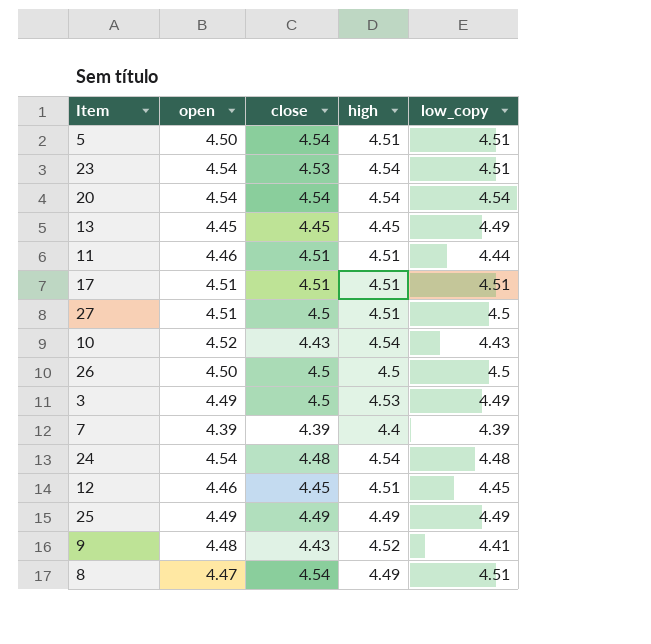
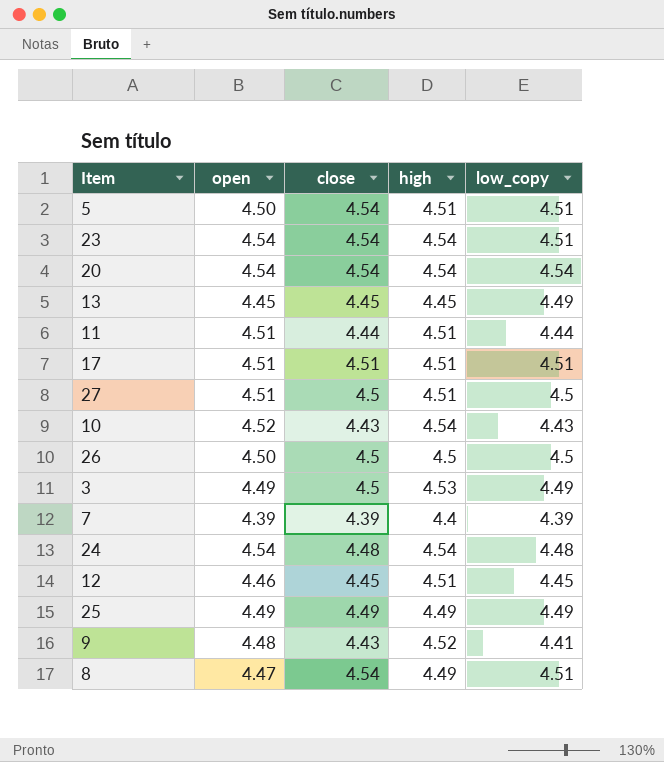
23 | close: 4.53 -> 4.54
11 | open: 4.46 -> 4.51
11 | close: 4.51 -> 4.44

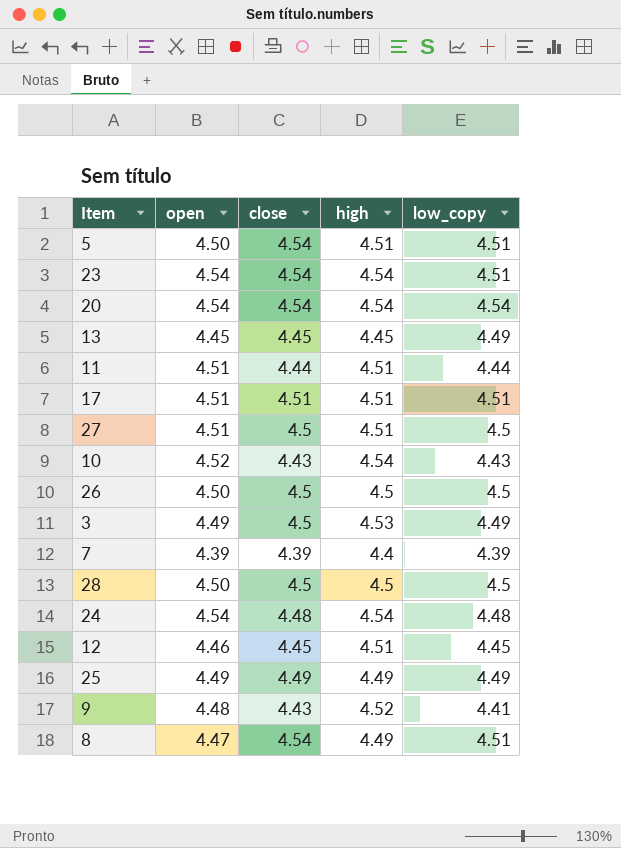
row 28: none -> 4.50 | 4.5 | 4.5 | 4.5

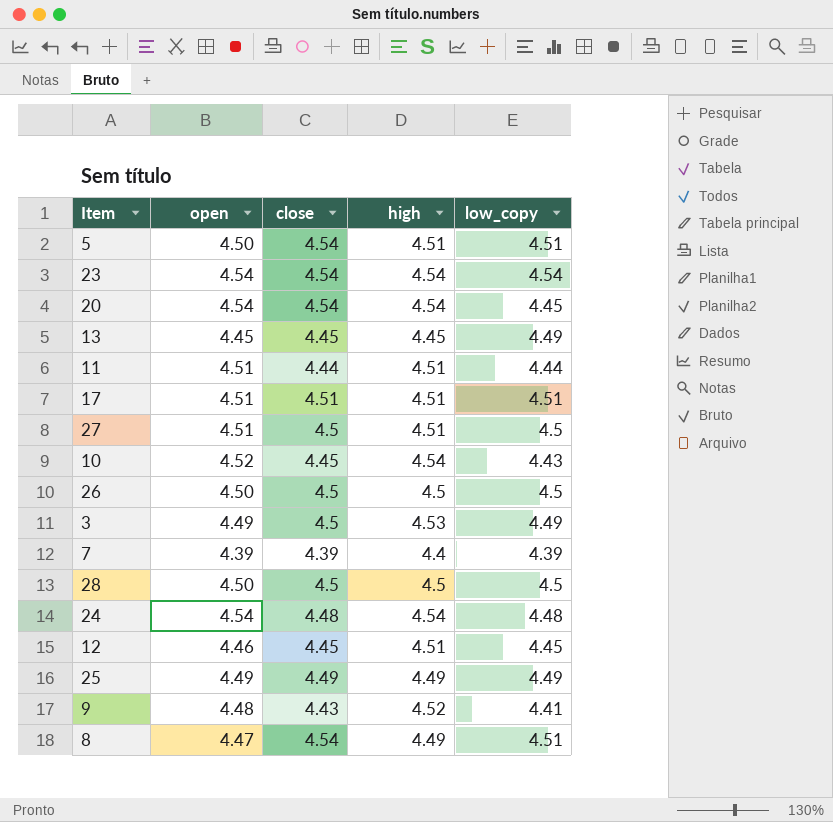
23 | low_copy: 4.51 -> 4.54
20 | low_copy: 4.54 -> 4.45
10 | close: 4.43 -> 4.45

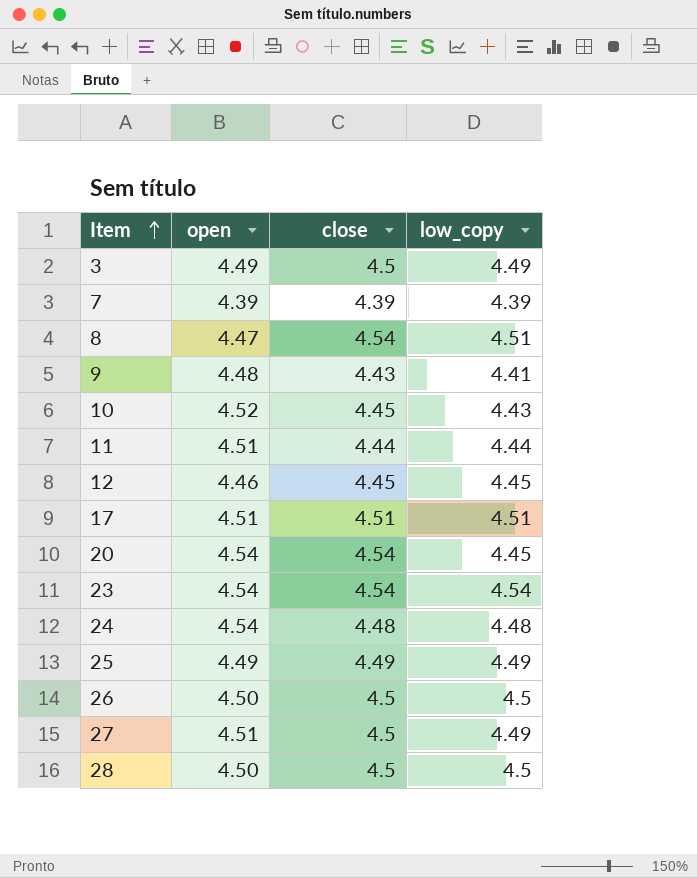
row order: none -> Item ascending
column high | position: 4 -> none
row 5: 4.50 | 4.54 | 4.51 | 4.51 -> none
row 13: 4.45 | 4.45 | 4.45 | 4.49 -> none
27 | low_copy: 4.5 -> 4.49

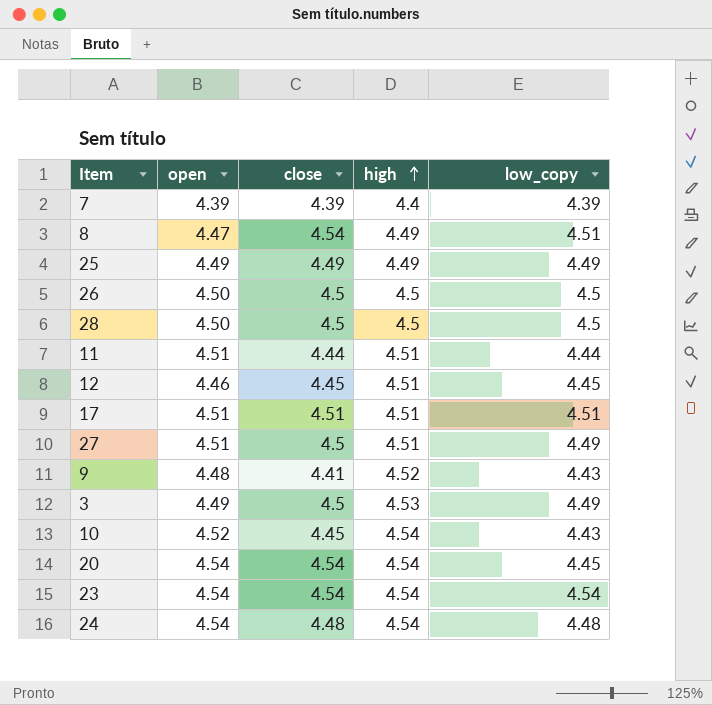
row order: Item ascending -> high ascending
column high | position: none -> 4
9 | close: 4.43 -> 4.41
9 | low_copy: 4.41 -> 4.43

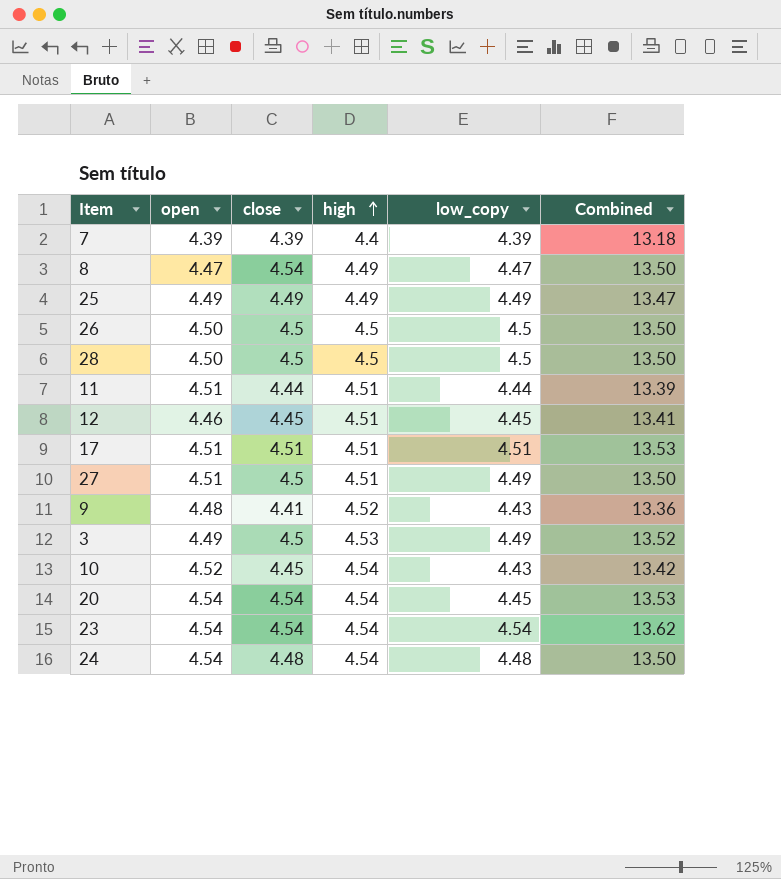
column Combined | formula: none -> [close] + [high] + [low_copy]
8 | low_copy: 4.51 -> 4.47

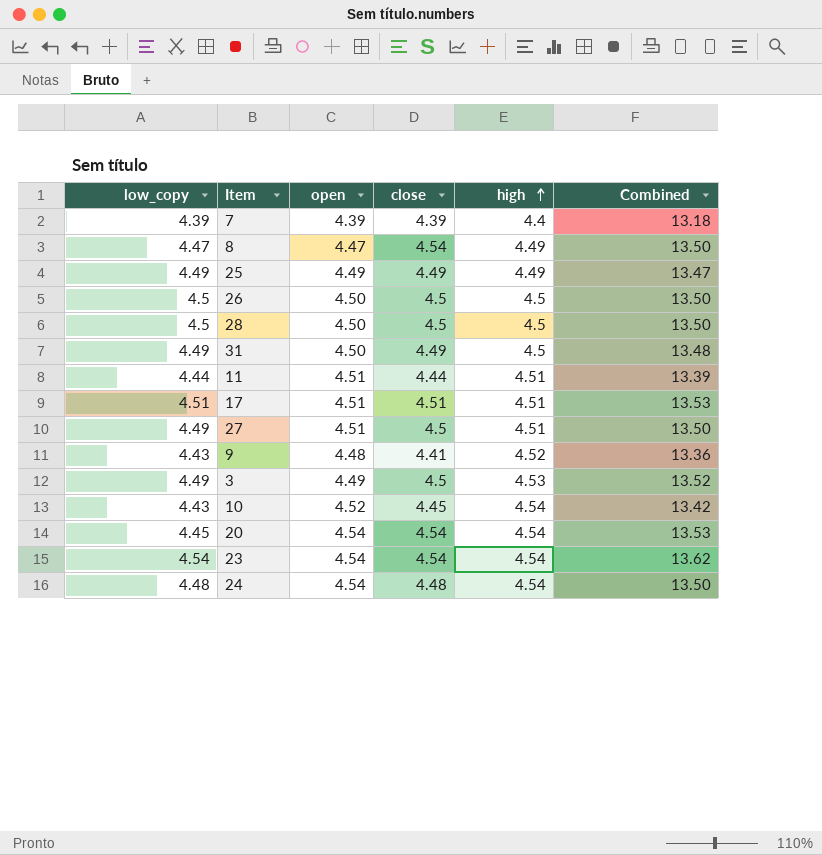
column low_copy | position: 5 -> 1
row 12: 4.46 | 4.45 | 4.51 | 4.45 | 13.41 -> none
row 31: none -> 4.49 | 4.50 | 4.49 | 4.5 | 13.48

